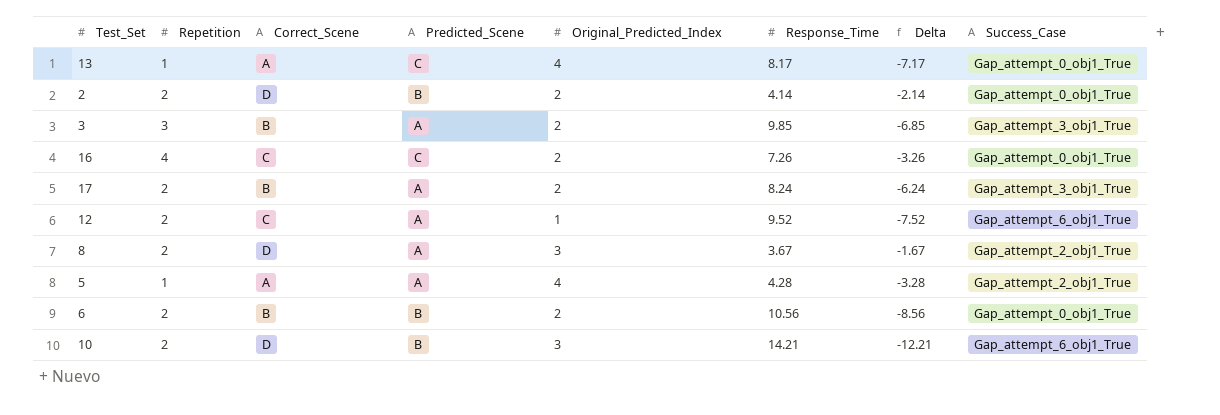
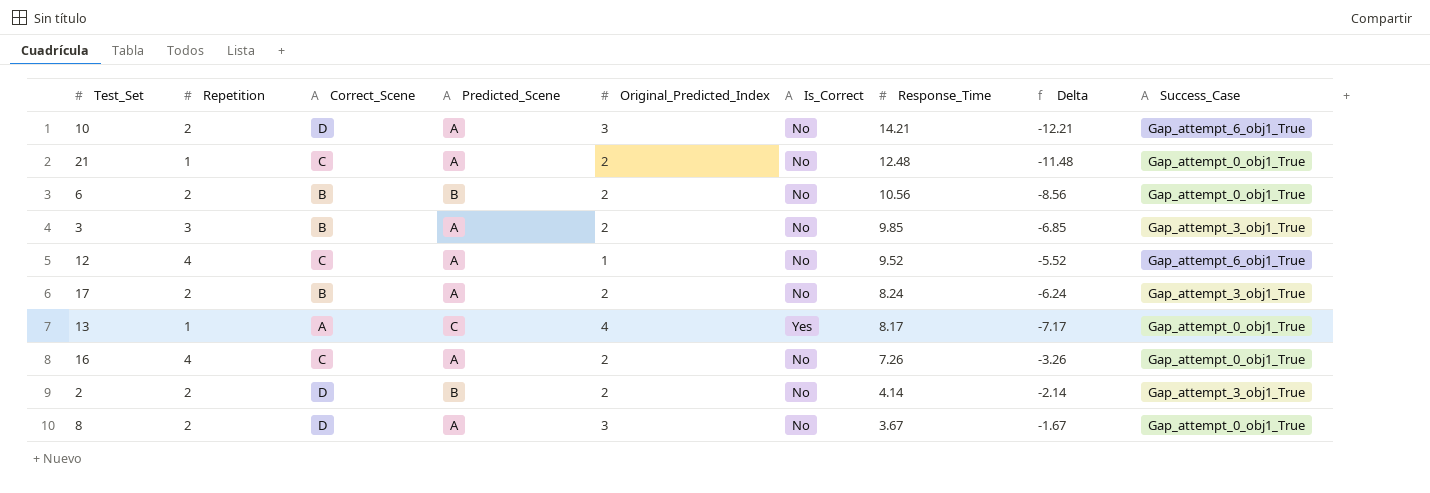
row order: none -> Response_Time descending
column Is_Correct | position: none -> 6
row 5: 1 | A | A | 4 | 4.28 | -3.28 | Gap_attempt_2_obj1_True -> none
10 | Predicted_Scene: B -> A
row 21: none -> 1 | C | A | 2 | No | 12.48 | -11.48 | Gap_attempt_0_obj1_True
12 | Repetition: 2 -> 4
12 | Delta: -7.52 -> -5.52
16 | Predicted_Scene: C -> A
2 | Success_Case: Gap_attempt_0_obj1_True -> Gap_attempt_3_obj1_True
8 | Success_Case: Gap_attempt_2_obj1_True -> Gap_attempt_0_obj1_True

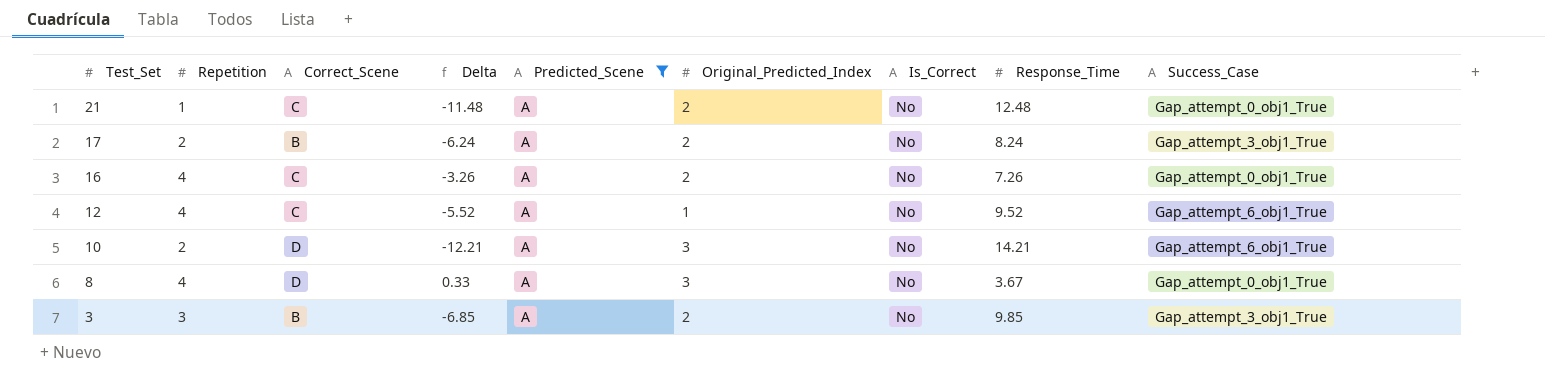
filter: none -> Predicted_Scene = A
row order: Response_Time descending -> Test_Set descending
column Delta | position: 8 -> 4
8 | Repetition: 2 -> 4
8 | Delta: -1.67 -> 0.33

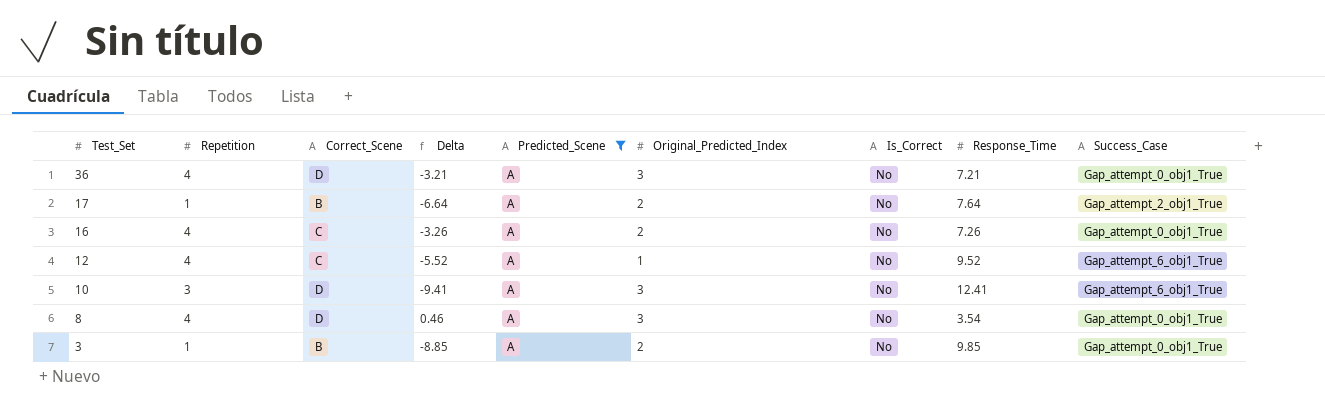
row 21: 1 | C | -11.48 | A | 2 | No | 12.48 | Gap_attempt_0_obj1_True -> none
row 36: none -> 4 | D | -3.21 | A | 3 | No | 7.21 | Gap_attempt_0_obj1_True
17 | Repetition: 2 -> 1
17 | Delta: -6.24 -> -6.64
17 | Response_Time: 8.24 -> 7.64
17 | Success_Case: Gap_attempt_3_obj1_True -> Gap_attempt_2_obj1_True
10 | Repetition: 2 -> 3
10 | Delta: -12.21 -> -9.41
10 | Response_Time: 14.21 -> 12.41
8 | Delta: 0.33 -> 0.46
8 | Response_Time: 3.67 -> 3.54
3 | Repetition: 3 -> 1
3 | Delta: -6.85 -> -8.85
3 | Success_Case: Gap_attempt_3_obj1_True -> Gap_attempt_0_obj1_True

